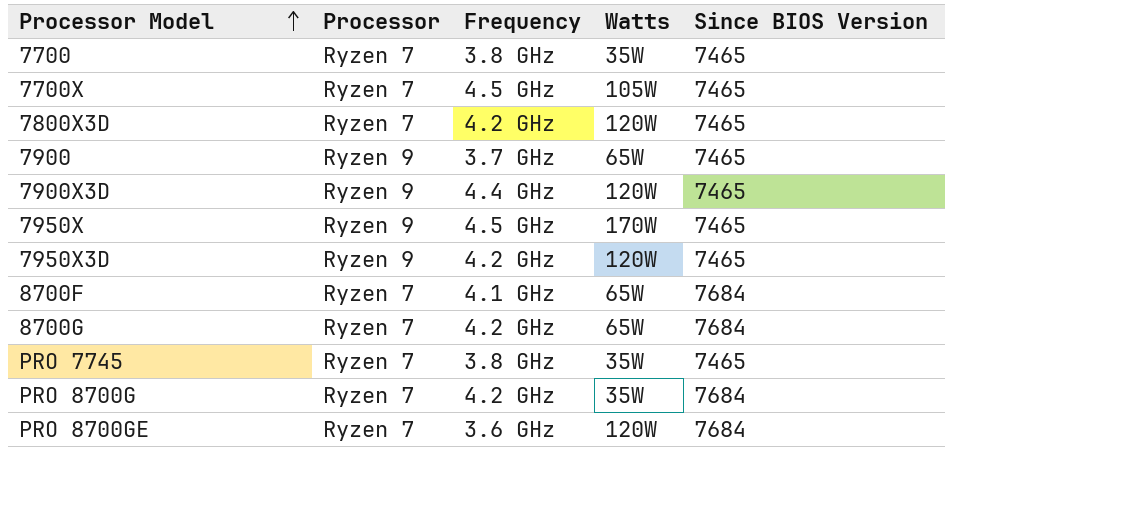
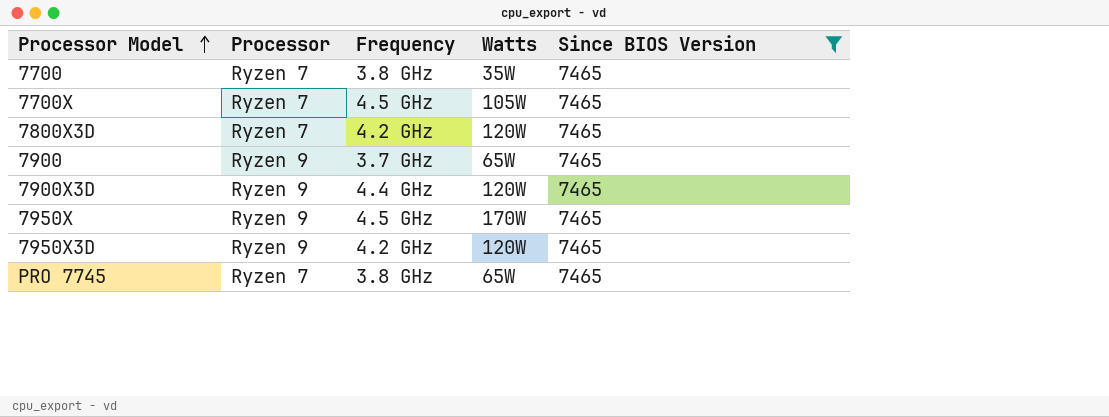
filter: none -> Since BIOS Version = 7465
PRO 7745 | Watts: 35W -> 65W

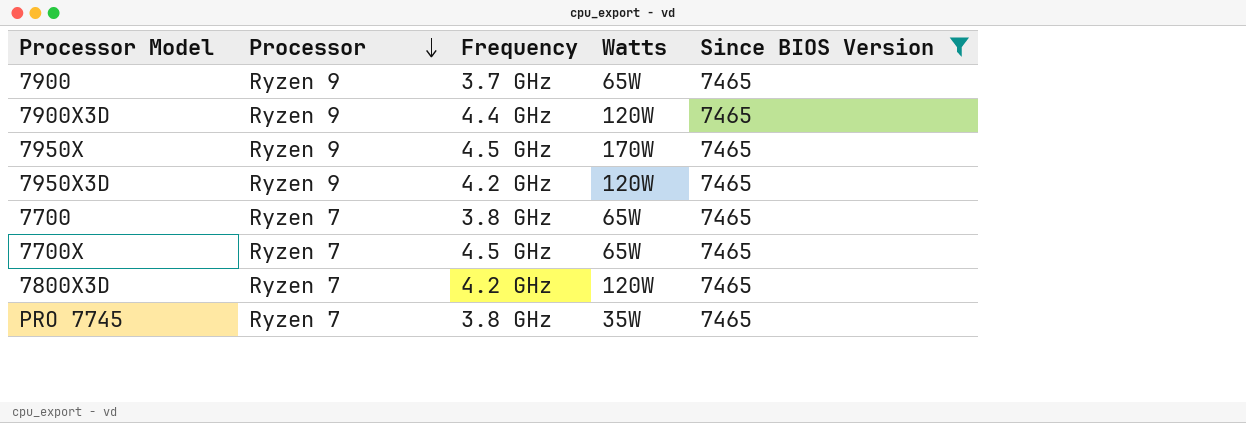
row order: Processor Model ascending -> Processor descending
7700 | Watts: 35W -> 65W
7700X | Watts: 105W -> 65W
PRO 7745 | Watts: 65W -> 35W

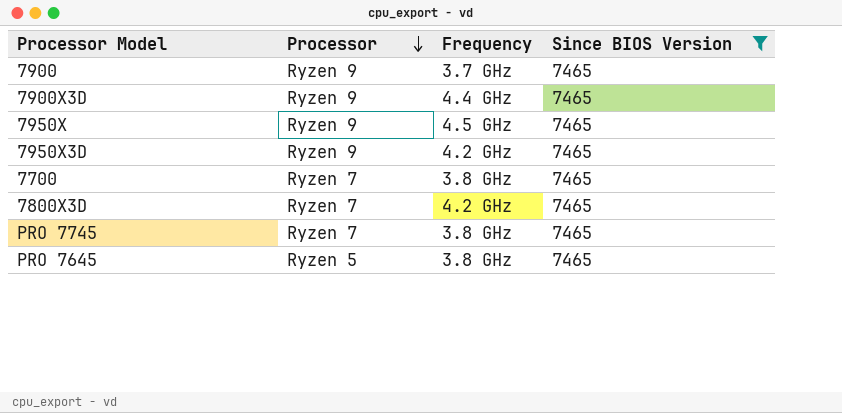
column Watts | position: 4 -> none
row 7700X: Ryzen 7 | 4.5 GHz | 65W | 7465 -> none
row PRO 7645: none -> Ryzen 5 | 3.8 GHz | 7465

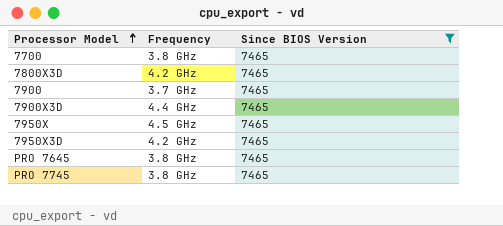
row order: Processor descending -> Processor Model ascending
column Processor | position: 2 -> none

